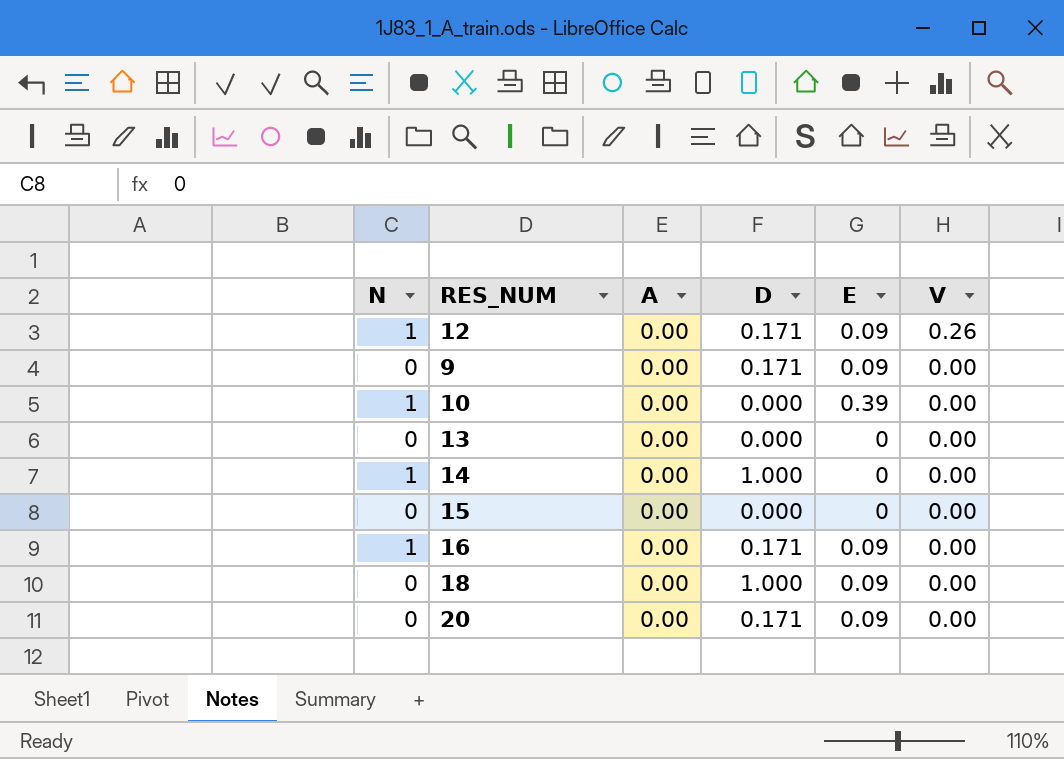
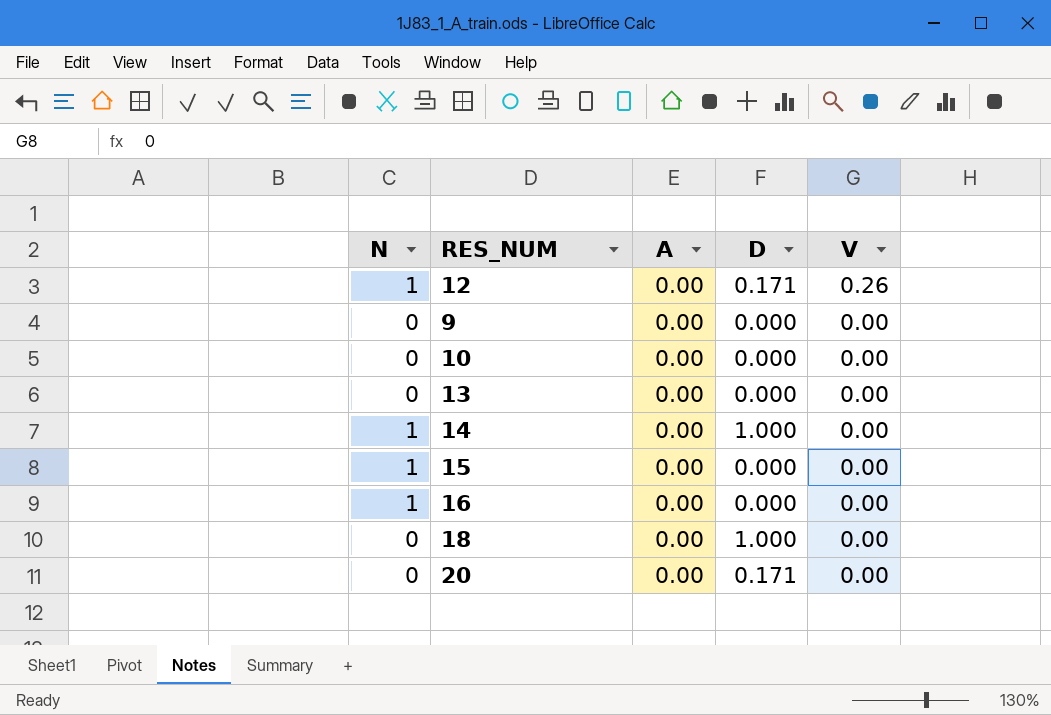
column E | position: 5 -> none
9 | D: 0.171 -> 0.000
10 | N: 1 -> 0
15 | N: 0 -> 1
16 | D: 0.171 -> 0.000

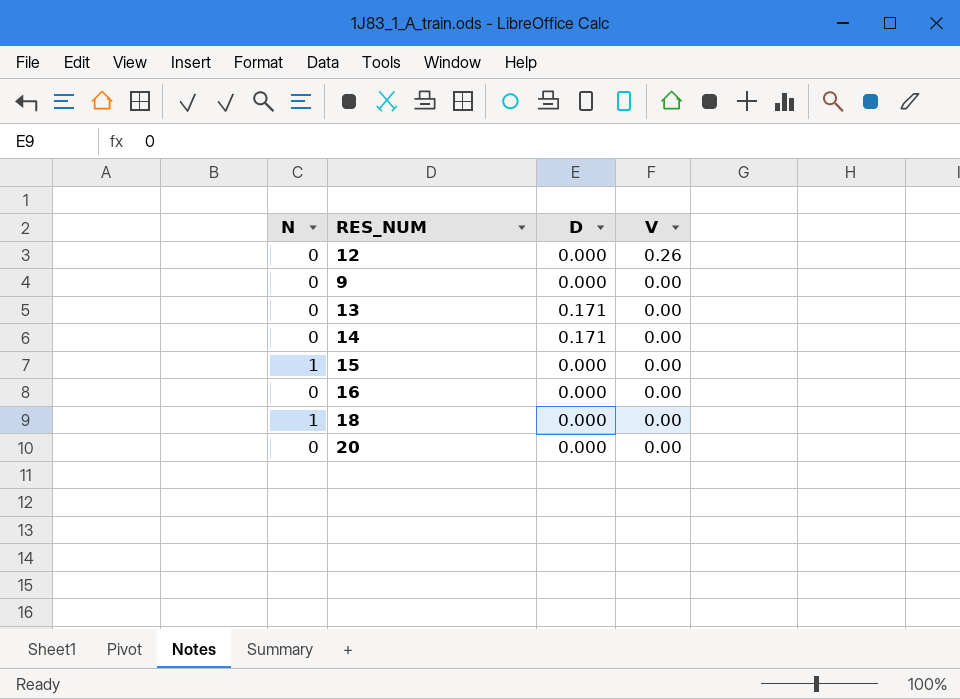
column A | position: 3 -> none
row 10: 0 | 0.00 | 0.000 | 0.00 -> none
12 | N: 1 -> 0
12 | D: 0.171 -> 0.000
13 | D: 0.000 -> 0.171
14 | N: 1 -> 0
14 | D: 1.000 -> 0.171
16 | N: 1 -> 0
18 | N: 0 -> 1
18 | D: 1.000 -> 0.000
20 | D: 0.171 -> 0.000

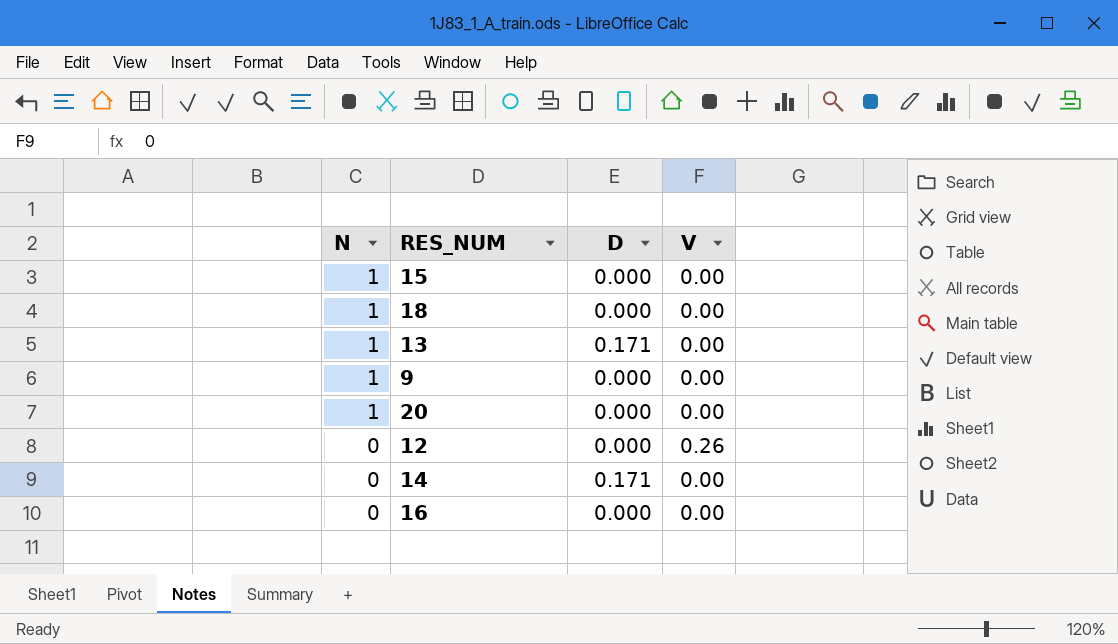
row order: V descending -> N descending
13 | N: 0 -> 1
9 | N: 0 -> 1
20 | N: 0 -> 1

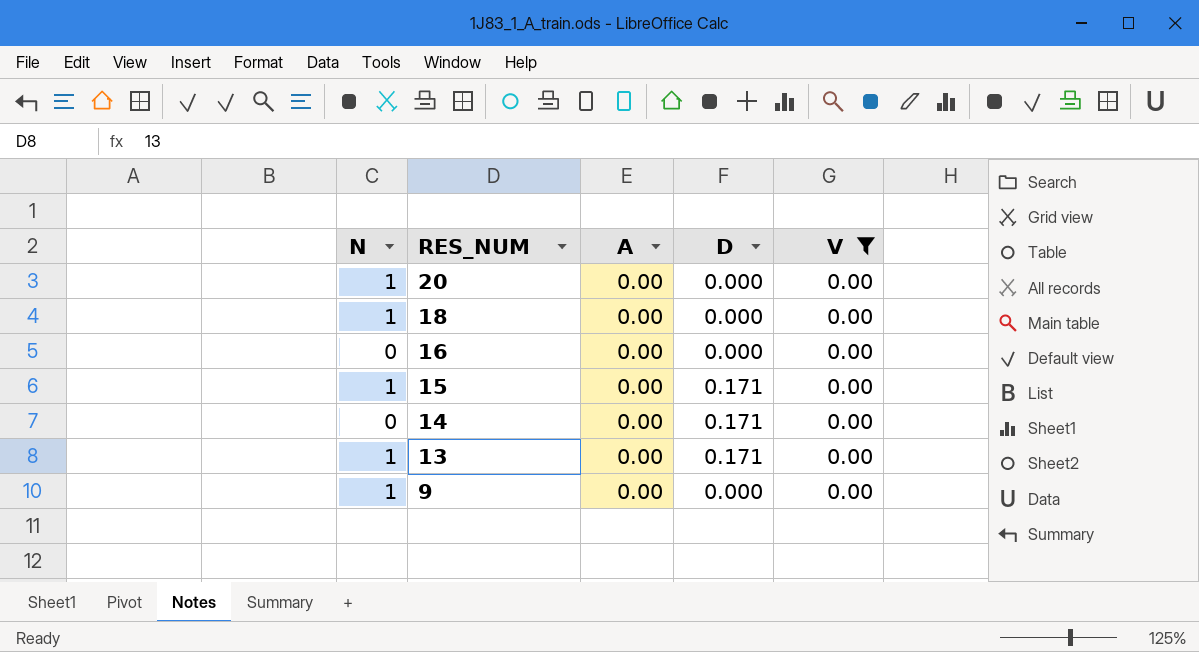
filter: none -> V = 0.00
row order: N descending -> RES_NUM descending
column A | position: none -> 3
15 | D: 0.000 -> 0.171

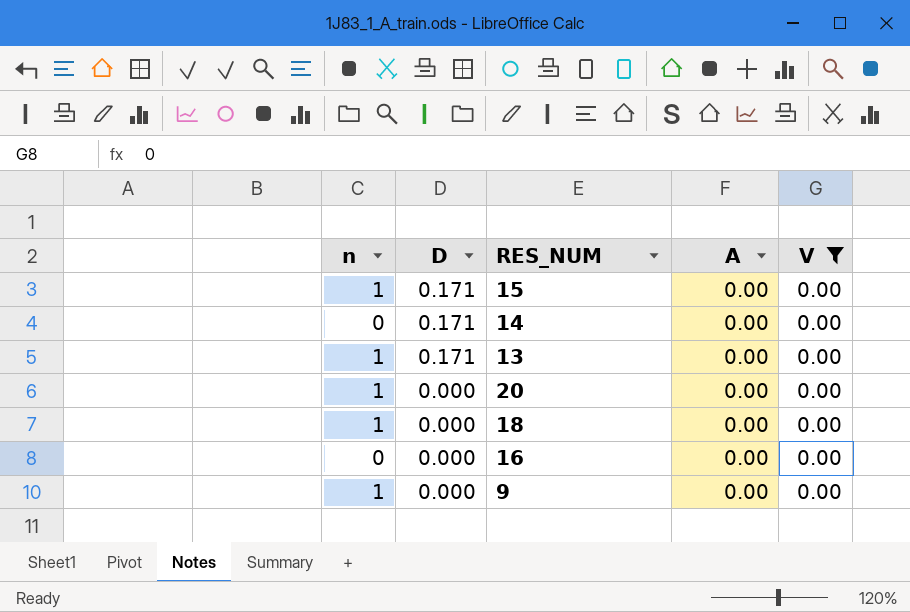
row order: RES_NUM descending -> D descending
column name: N -> n
column D | position: 4 -> 2

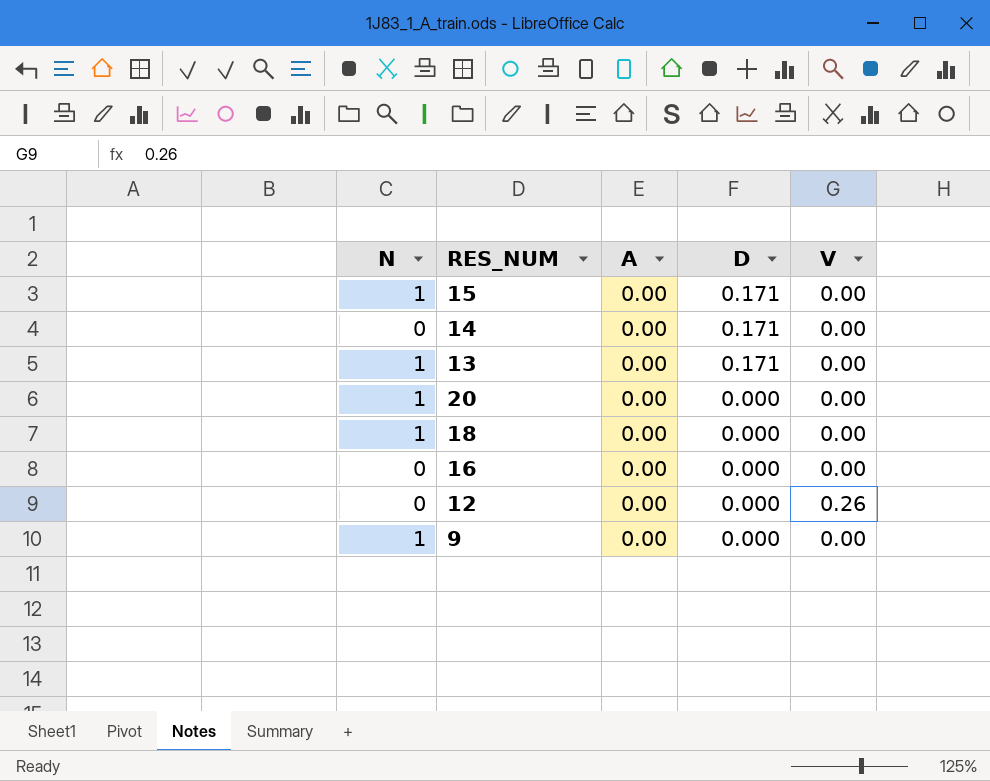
filter: V = 0.00 -> none
column name: n -> N
column D | position: 2 -> 4

